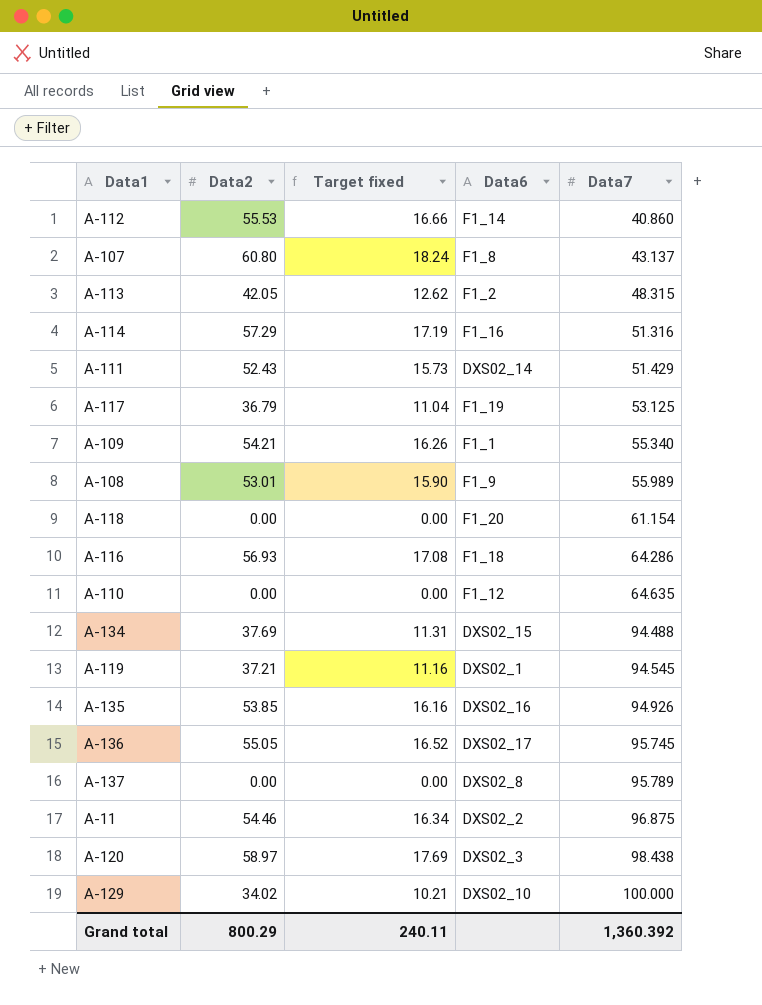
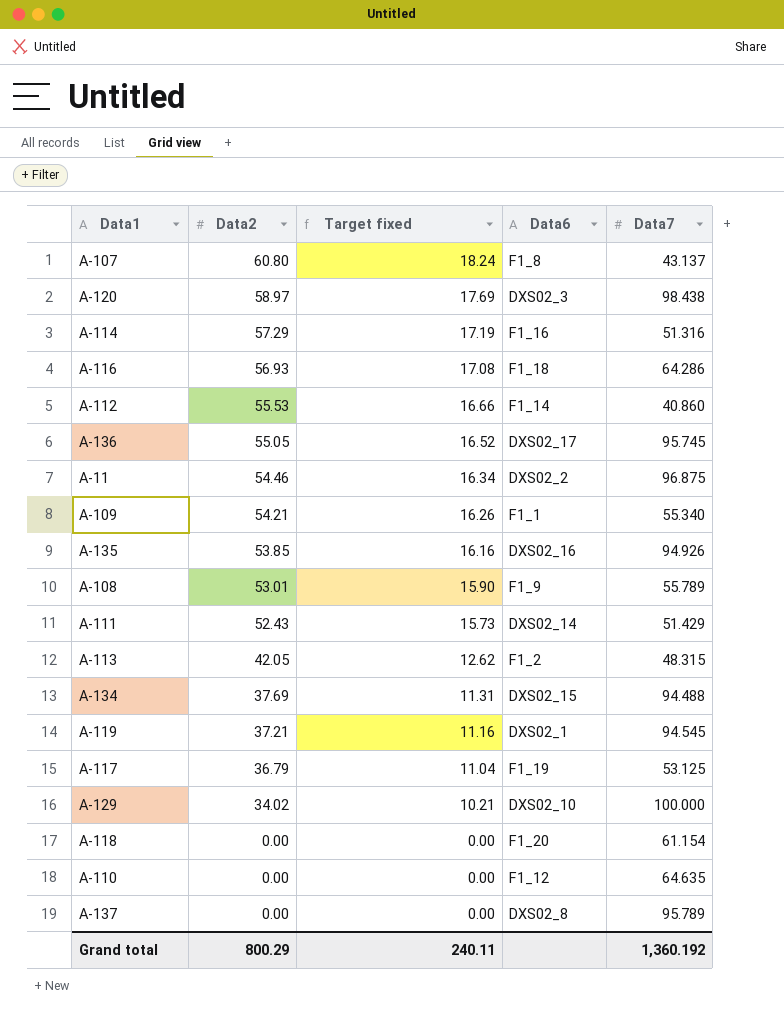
row order: Data7 ascending -> Data2 descending
A-108 | Data7: 55.989 -> 55.789
Grand total | Data7: 1,360.392 -> 1,360.192

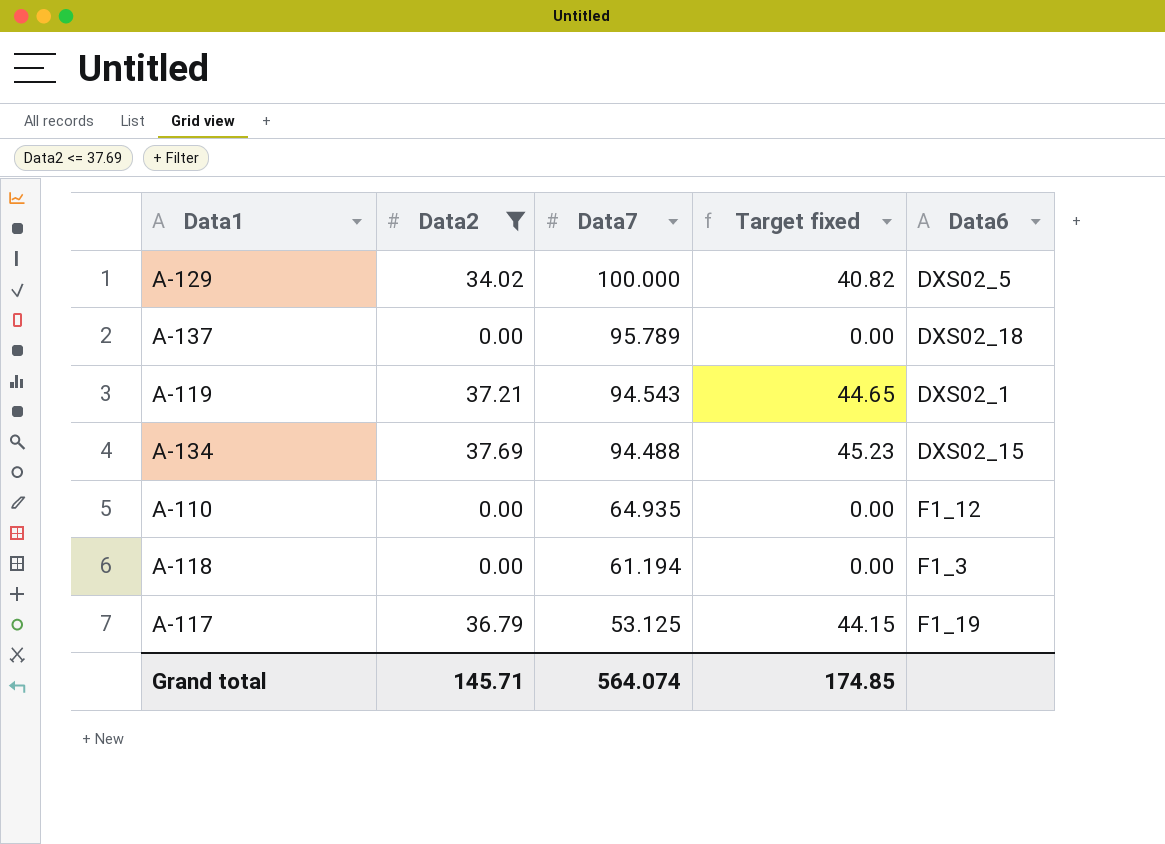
filter: none -> Data2 <= 37.69
row order: Data2 descending -> Data7 descending
column Data7 | position: 5 -> 3
column Target fixed | formula: [Data2] * 0.3 -> [Data2] * 1.2
A-129 | Data6: DXS02_10 -> DXS02_5
A-137 | Data6: DXS02_8 -> DXS02_18
A-119 | Data7: 94.545 -> 94.543
A-110 | Data7: 64.635 -> 64.935
A-118 | Data7: 61.154 -> 61.194
A-118 | Data6: F1_20 -> F1_3
Grand total | Data2: 800.29 -> 145.71
Grand total | Data7: 1,360.192 -> 564.074
Grand total | Target fixed: 240.11 -> 174.85

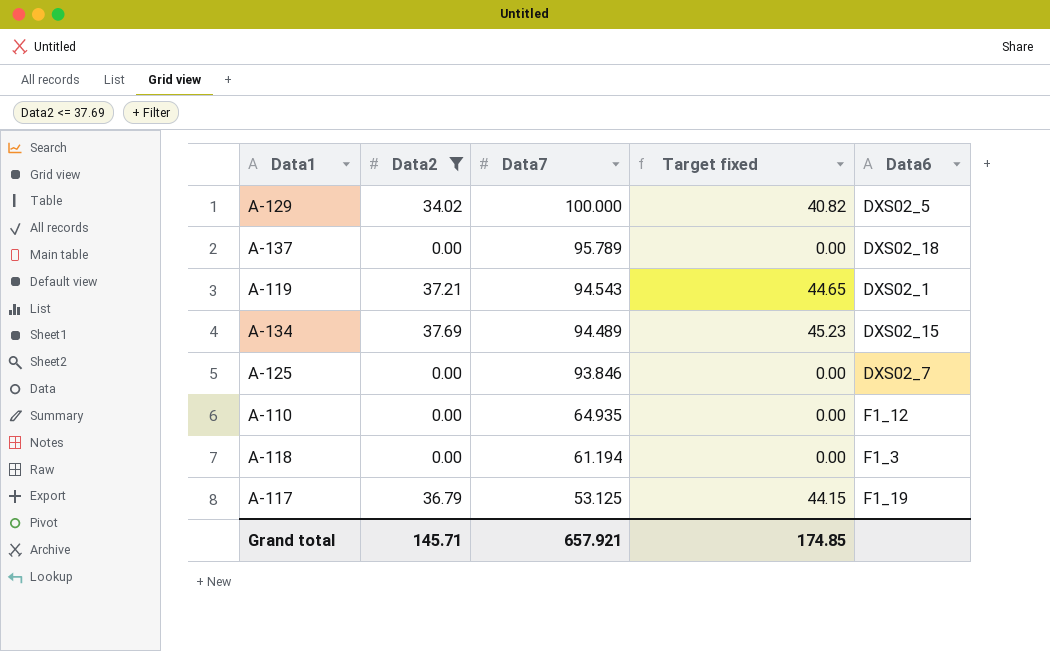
A-134 | Data7: 94.488 -> 94.489
row A-125: none -> 0.00 | 93.846 | 0.00 | DXS02_7
Grand total | Data7: 564.074 -> 657.921

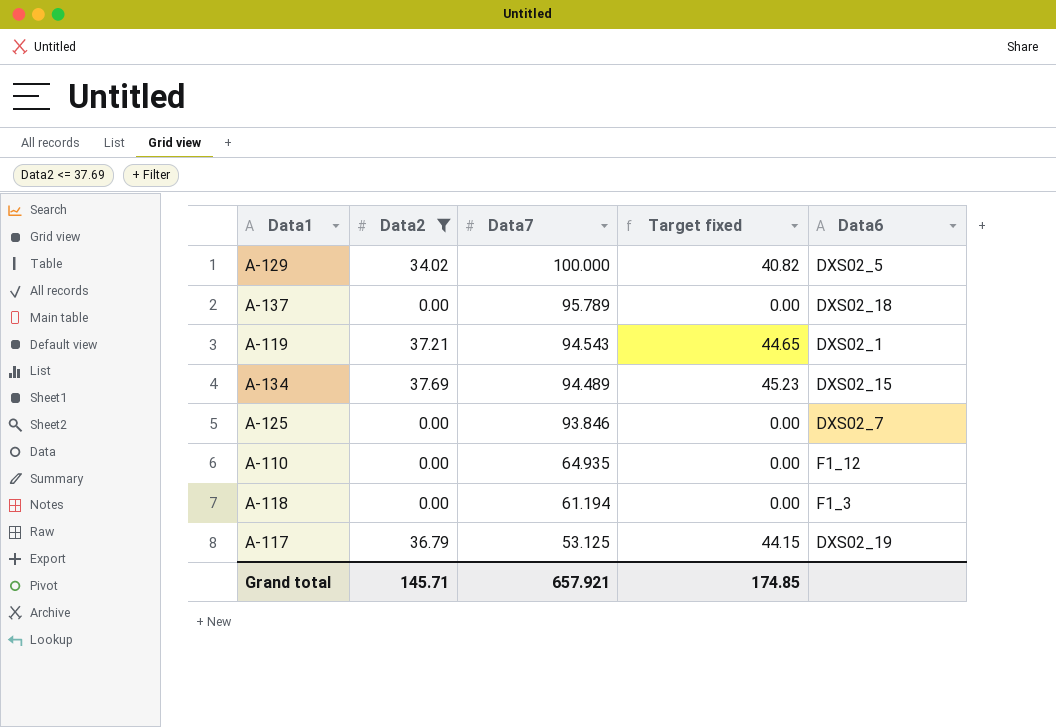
A-117 | Data6: F1_19 -> DXS02_19

